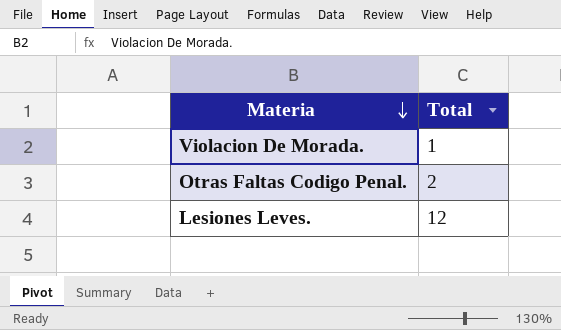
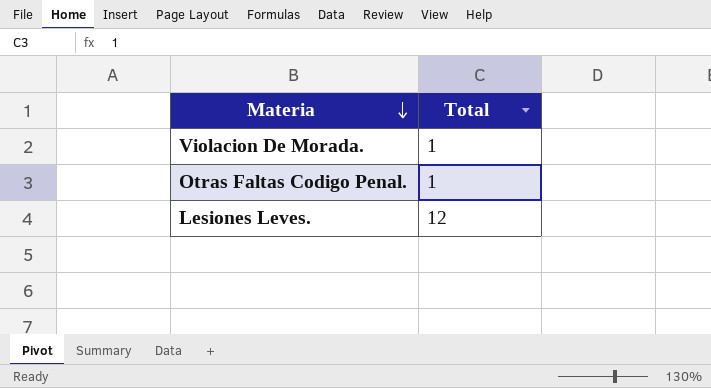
Otras Faltas Codigo Penal. | Total: 2 -> 1

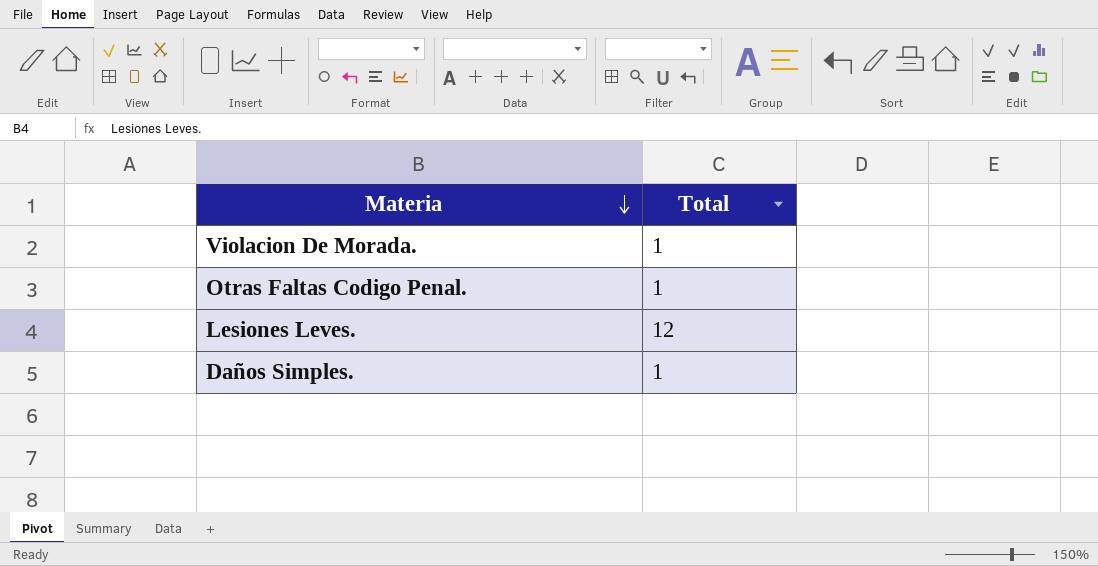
row Daños Simples.: none -> 1

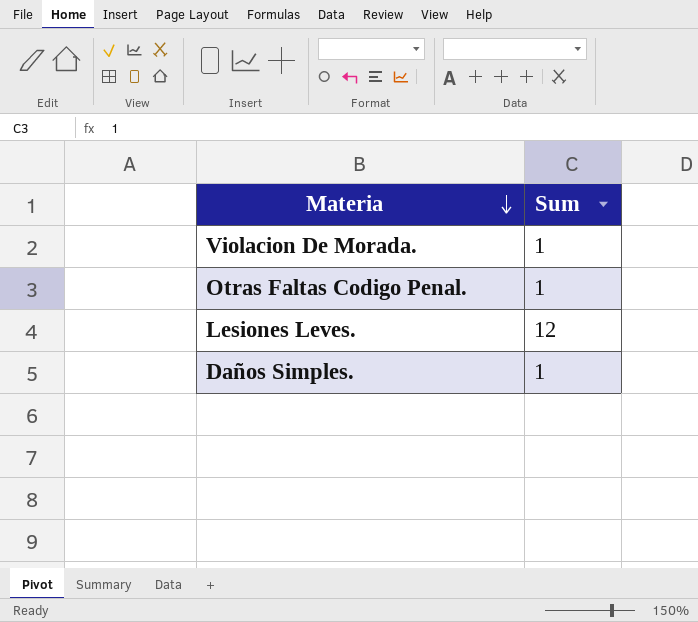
column name: Total -> Sum

